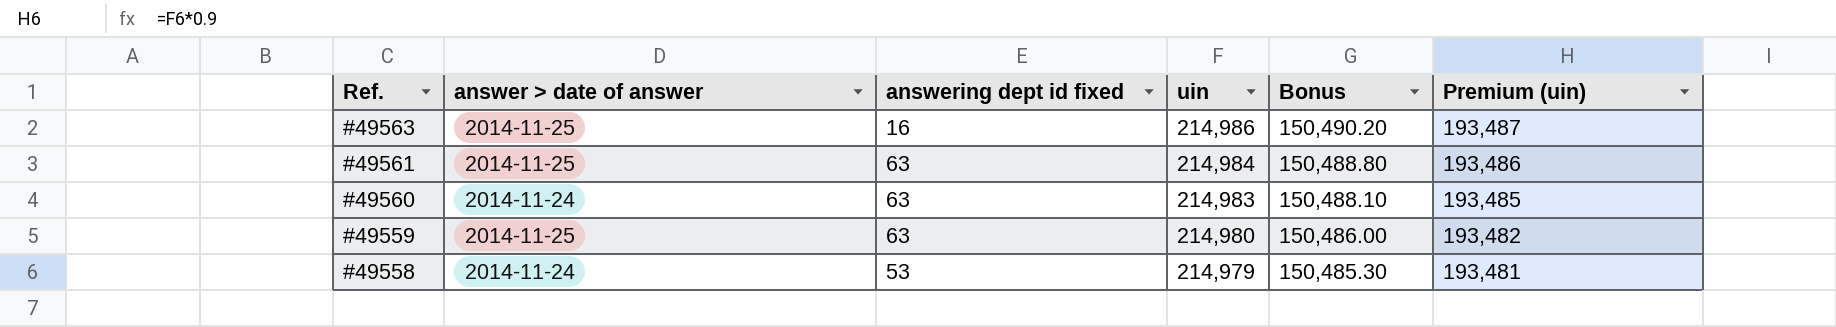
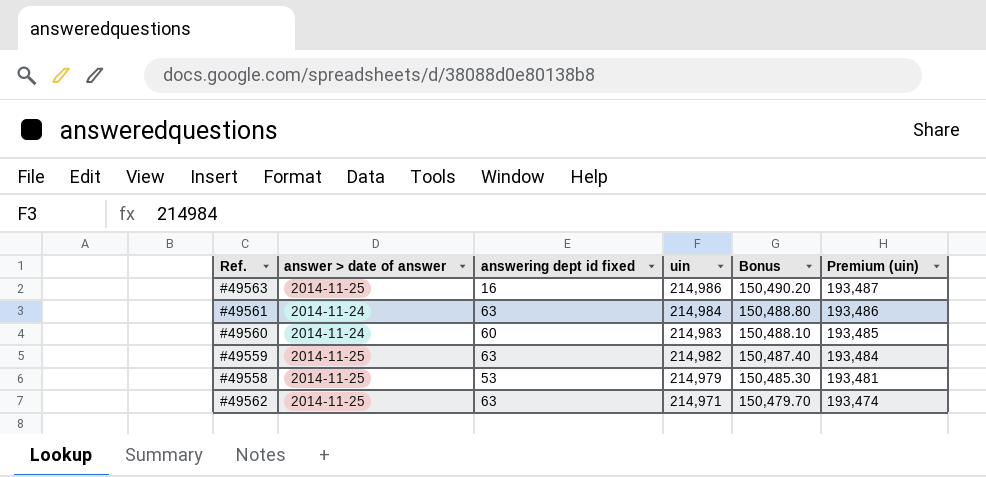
#49561 | answer > date of answer: 2014-11-25 -> 2014-11-24
#49560 | answering dept id fixed: 63 -> 60
#49559 | uin: 214,980 -> 214,982
#49559 | Bonus: 150,486.00 -> 150,487.40
#49559 | Premium (uin): 193,482 -> 193,484
#49558 | answer > date of answer: 2014-11-24 -> 2014-11-25
row #49562: none -> 2014-11-25 | 63 | 214,971 | 150,479.70 | 193,474

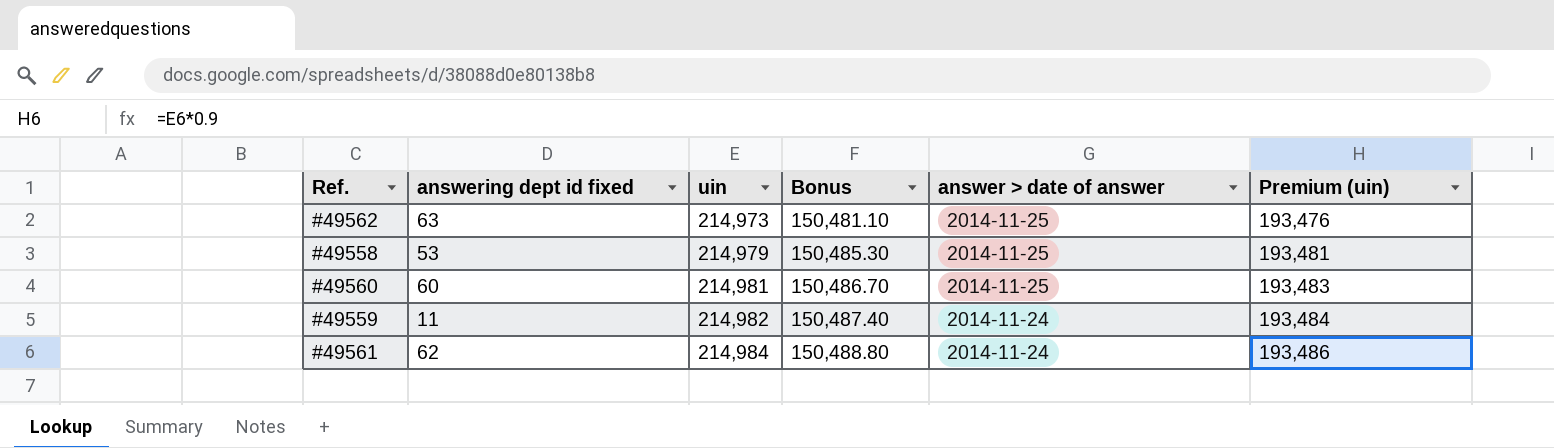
row order: uin descending -> uin ascending
column answer > date of answer | position: 2 -> 5
row #49563: 2014-11-25 | 16 | 214,986 | 150,490.20 | 193,487 -> none
#49562 | uin: 214,971 -> 214,973
#49562 | Bonus: 150,479.70 -> 150,481.10
#49562 | Premium (uin): 193,474 -> 193,476
#49560 | uin: 214,983 -> 214,981
#49560 | Bonus: 150,488.10 -> 150,486.70
#49560 | answer > date of answer: 2014-11-24 -> 2014-11-25
#49560 | Premium (uin): 193,485 -> 193,483
#49559 | answering dept id fixed: 63 -> 11
#49559 | answer > date of answer: 2014-11-25 -> 2014-11-24
#49561 | answering dept id fixed: 63 -> 62

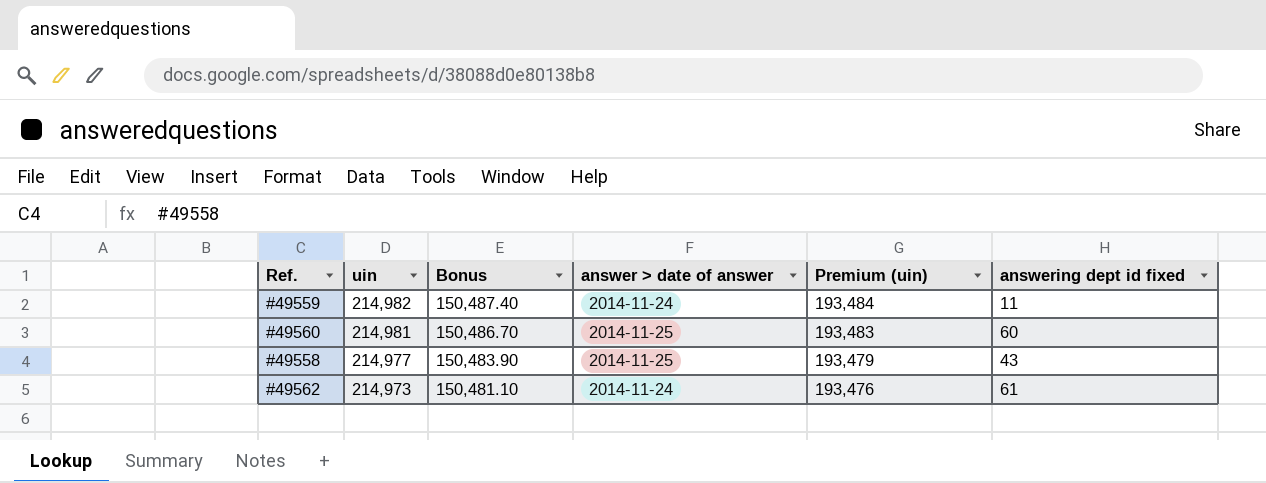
row order: uin ascending -> uin descending
column answering dept id fixed | position: 2 -> 6
row #49561: 62 | 214,984 | 150,488.80 | 2014-11-24 | 193,486 -> none
#49558 | uin: 214,979 -> 214,977
#49558 | Bonus: 150,485.30 -> 150,483.90
#49558 | Premium (uin): 193,481 -> 193,479
#49558 | answering dept id fixed: 53 -> 43
#49562 | answer > date of answer: 2014-11-25 -> 2014-11-24
#49562 | answering dept id fixed: 63 -> 61

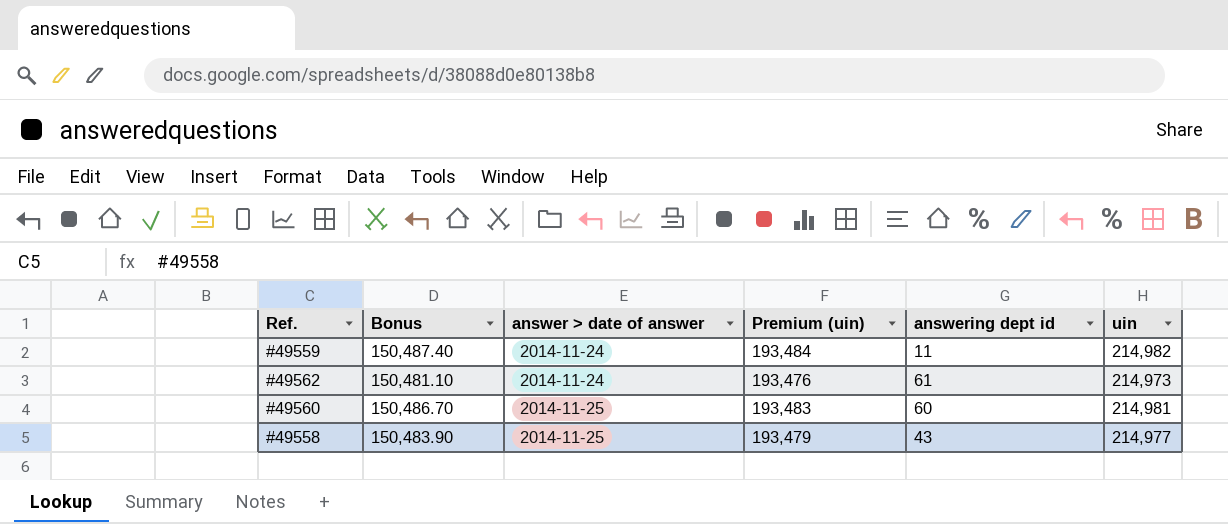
row order: uin descending -> answer > date of answer ascending
column name: answering dept id fixed -> answering dept id
column uin | position: 2 -> 6

